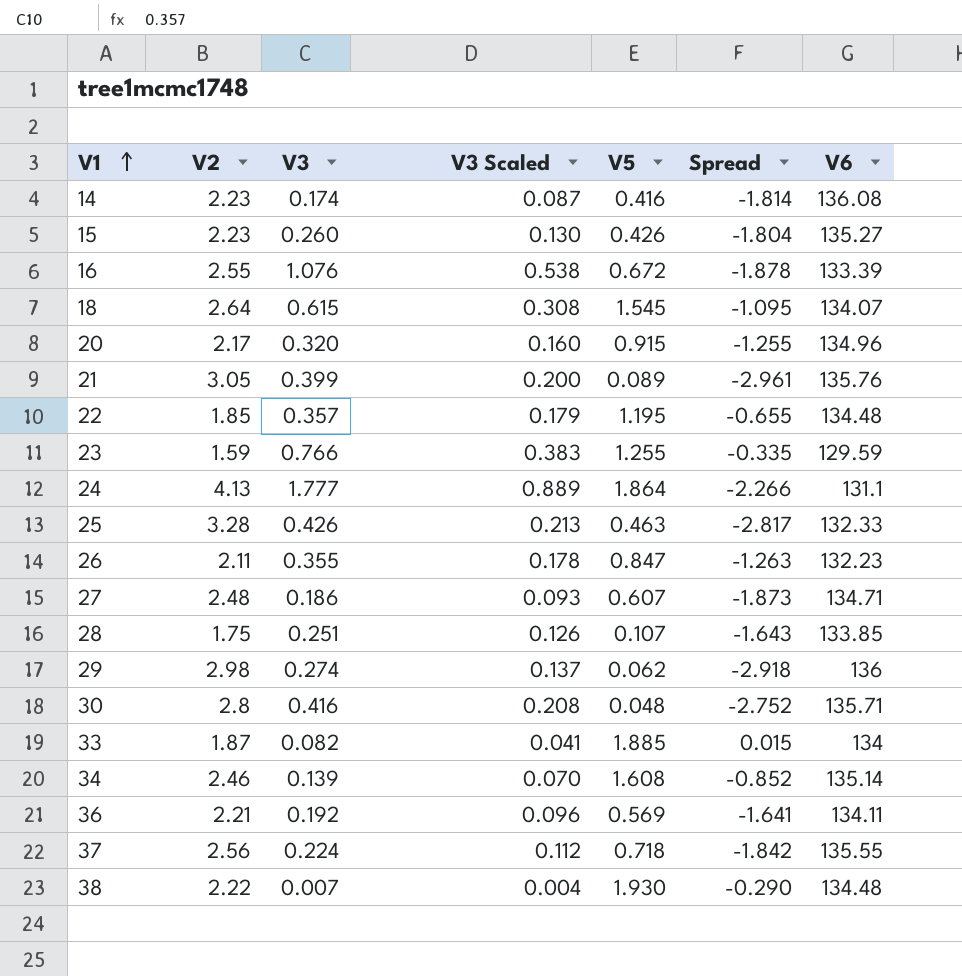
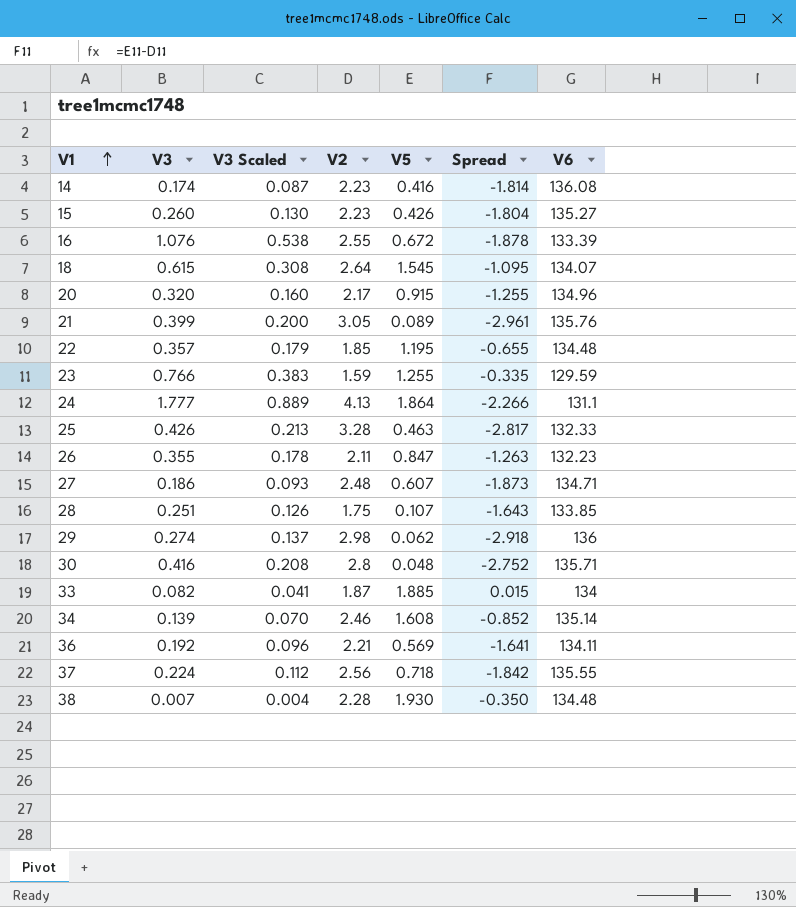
column V2 | position: 2 -> 4
38 | V2: 2.22 -> 2.28
38 | Spread: -0.290 -> -0.350

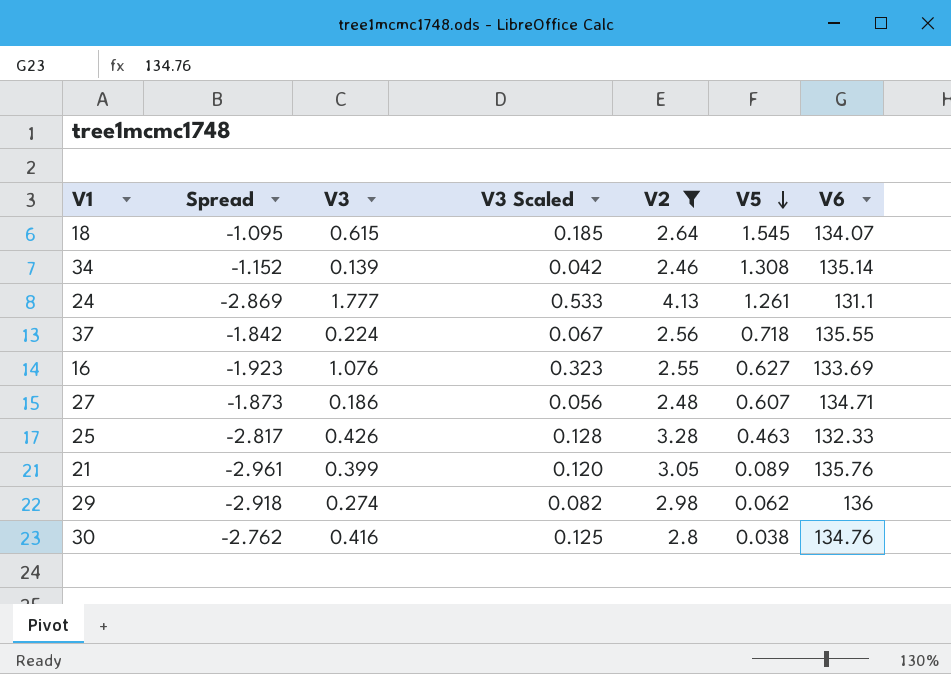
filter: none -> V2 >= 2.46
row order: V1 ascending -> V5 descending
column Spread | position: 6 -> 2
column V3 Scaled | formula: [V3] * 0.5 -> [V3] * 0.3
34 | Spread: -0.852 -> -1.152
34 | V5: 1.608 -> 1.308
24 | Spread: -2.266 -> -2.869
24 | V5: 1.864 -> 1.261
16 | Spread: -1.878 -> -1.923
16 | V5: 0.672 -> 0.627
16 | V6: 133.39 -> 133.69
30 | Spread: -2.752 -> -2.762
30 | V5: 0.048 -> 0.038
30 | V6: 135.71 -> 134.76

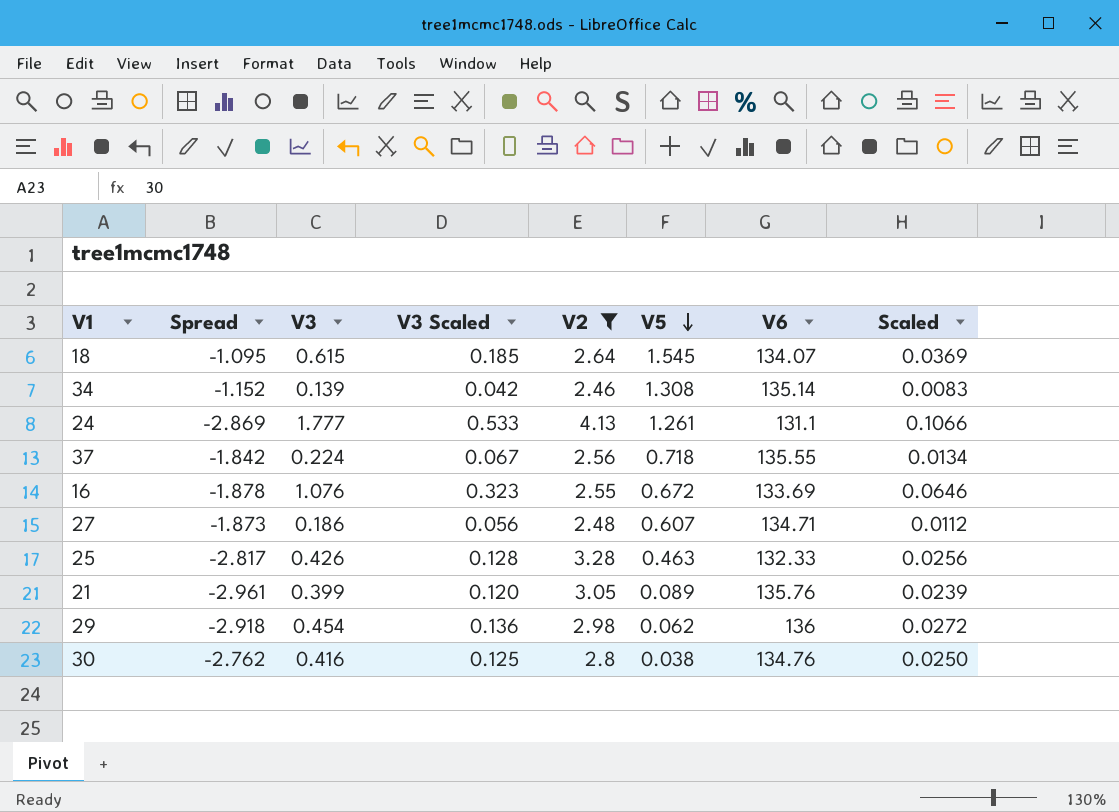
column Scaled | formula: none -> [V3] * 0.06
16 | Spread: -1.923 -> -1.878
16 | V5: 0.627 -> 0.672
29 | V3: 0.274 -> 0.454
29 | V3 Scaled: 0.082 -> 0.136

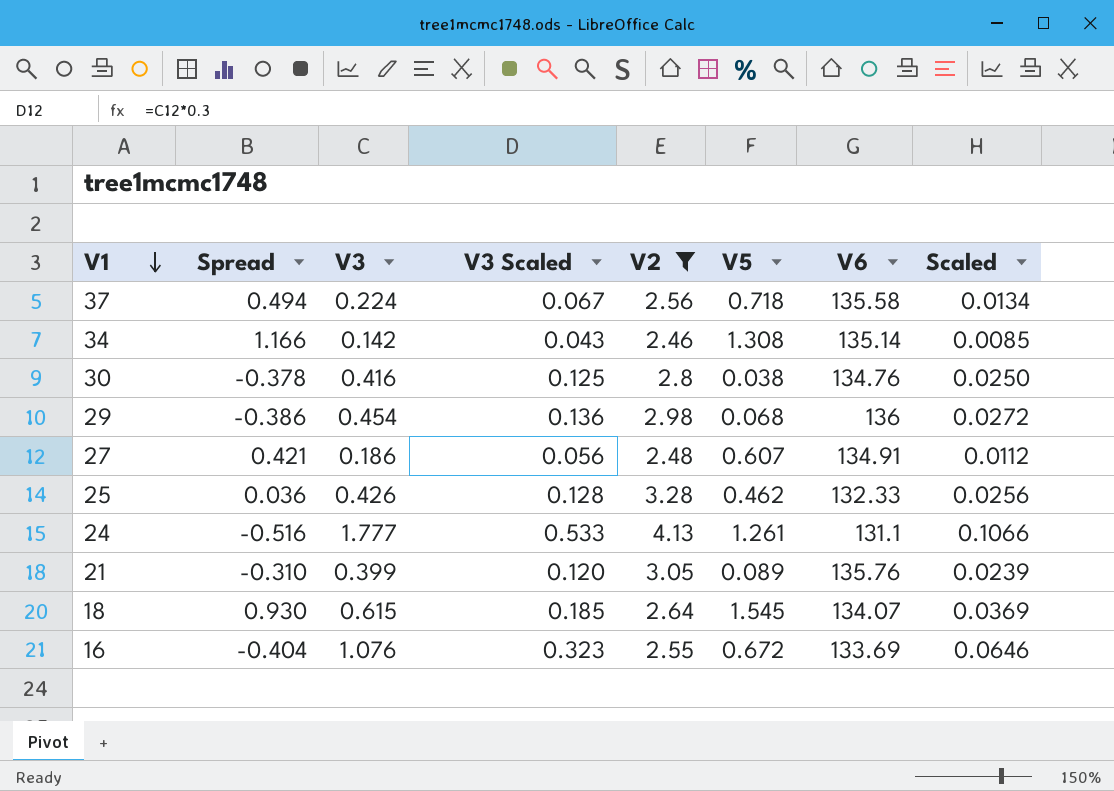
row order: V5 descending -> V1 descending
column Spread | formula: [V5] - [V2] -> [V5] - [V3]
37 | V6: 135.55 -> 135.58
34 | V3: 0.139 -> 0.142
34 | V3 Scaled: 0.042 -> 0.043
34 | Scaled: 0.0083 -> 0.0085
29 | V5: 0.062 -> 0.068
27 | V6: 134.71 -> 134.91
25 | V5: 0.463 -> 0.462

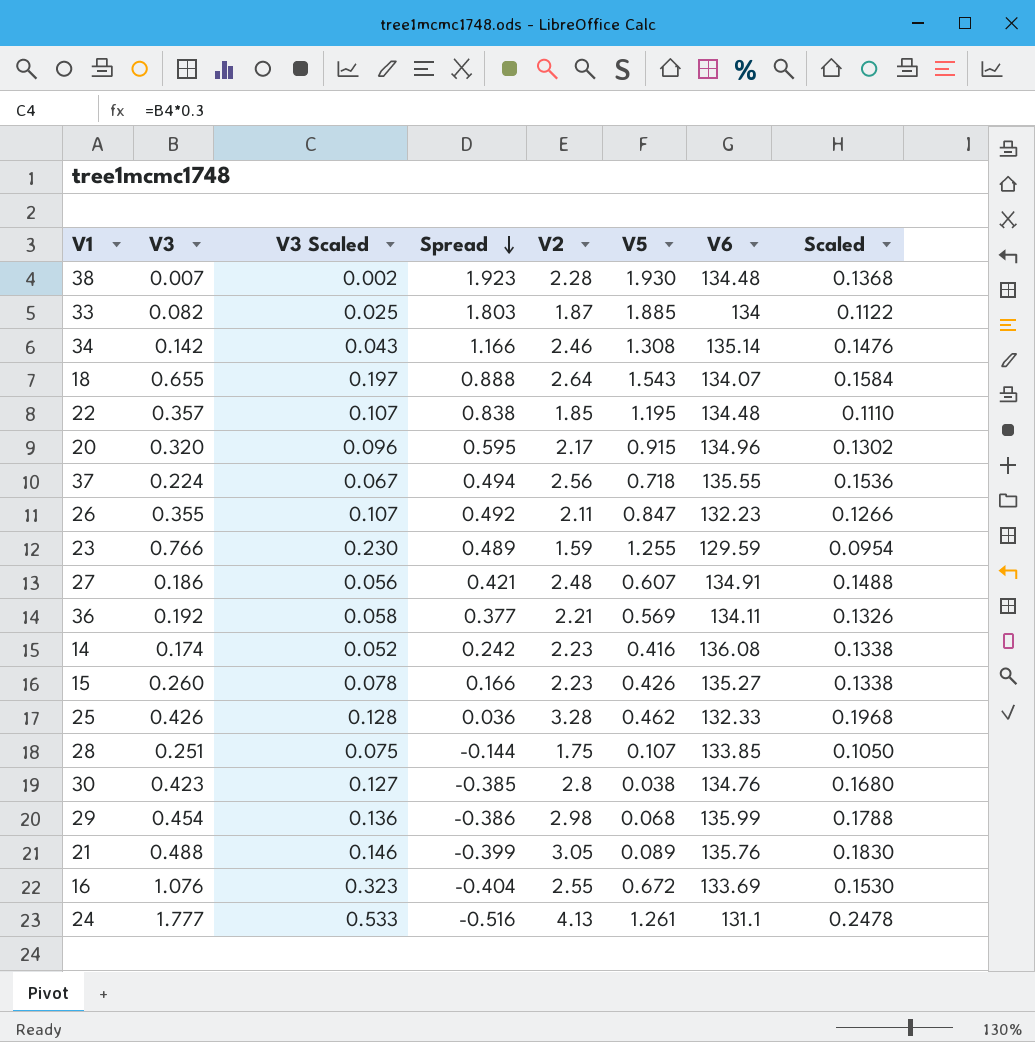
filter: V2 >= 2.46 -> none
row order: V1 descending -> Spread descending
column Spread | position: 2 -> 4
column Scaled | formula: [V3] * 0.06 -> [V2] * 0.06
18 | V3: 0.615 -> 0.655
18 | V3 Scaled: 0.185 -> 0.197
18 | Spread: 0.930 -> 0.888
18 | V5: 1.545 -> 1.543
37 | V6: 135.58 -> 135.55
30 | V3: 0.416 -> 0.423
30 | V3 Scaled: 0.125 -> 0.127
30 | Spread: -0.378 -> -0.385
29 | V6: 136 -> 135.99
21 | V3: 0.399 -> 0.488
21 | V3 Scaled: 0.120 -> 0.146
21 | Spread: -0.310 -> -0.399

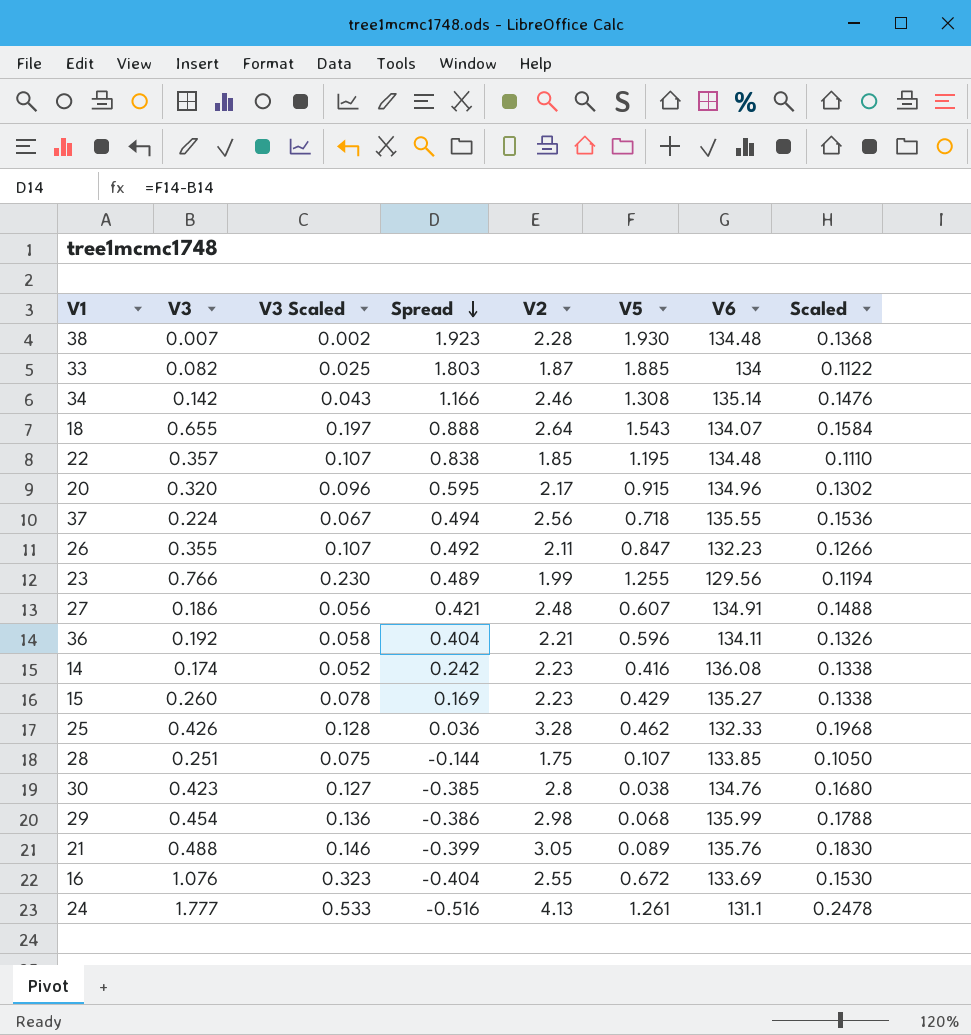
23 | V2: 1.59 -> 1.99
23 | V6: 129.59 -> 129.56
23 | Scaled: 0.0954 -> 0.1194
36 | Spread: 0.377 -> 0.404
36 | V5: 0.569 -> 0.596
15 | Spread: 0.166 -> 0.169
15 | V5: 0.426 -> 0.429

